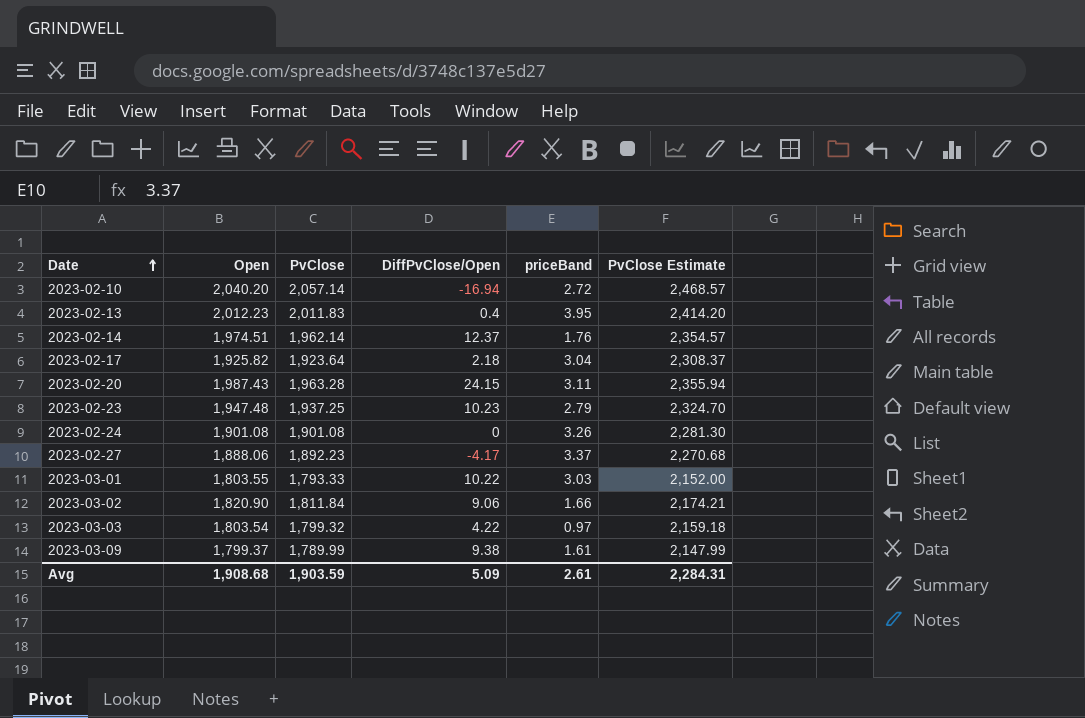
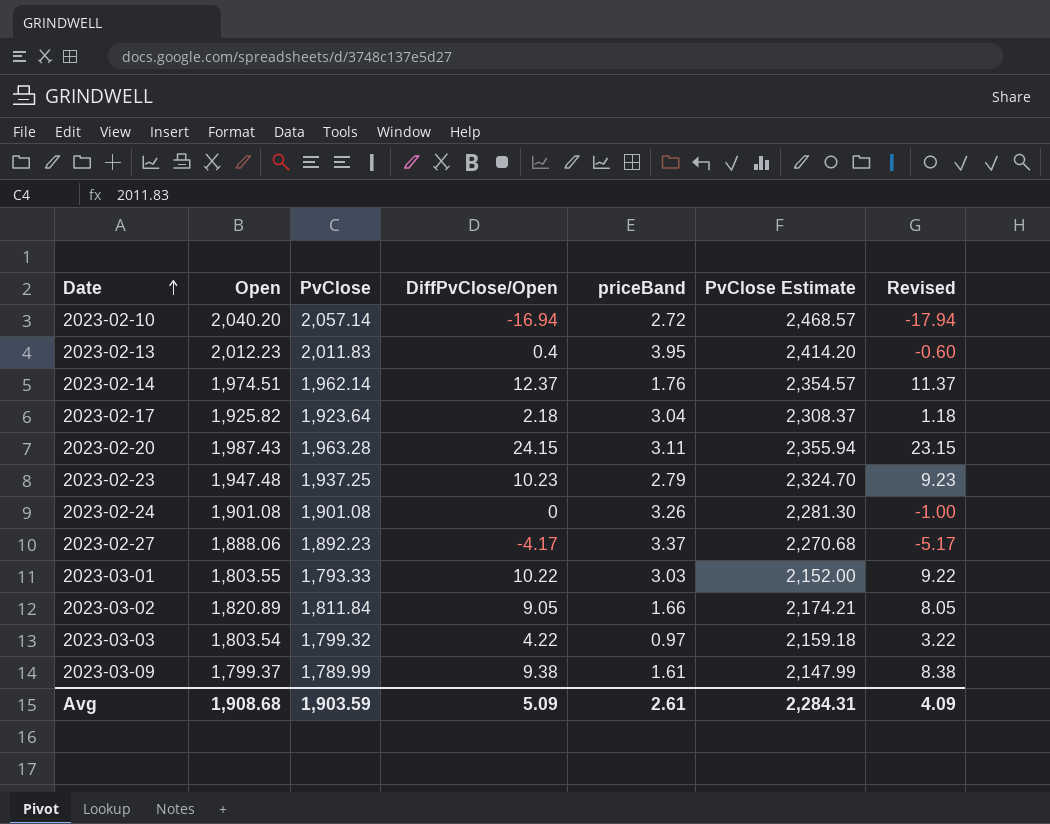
column Revised | formula: none -> [DiffPvClose/Open] - 1
2023-03-02 | Open: 1,820.90 -> 1,820.89
2023-03-02 | DiffPvClose/Open: 9.06 -> 9.05

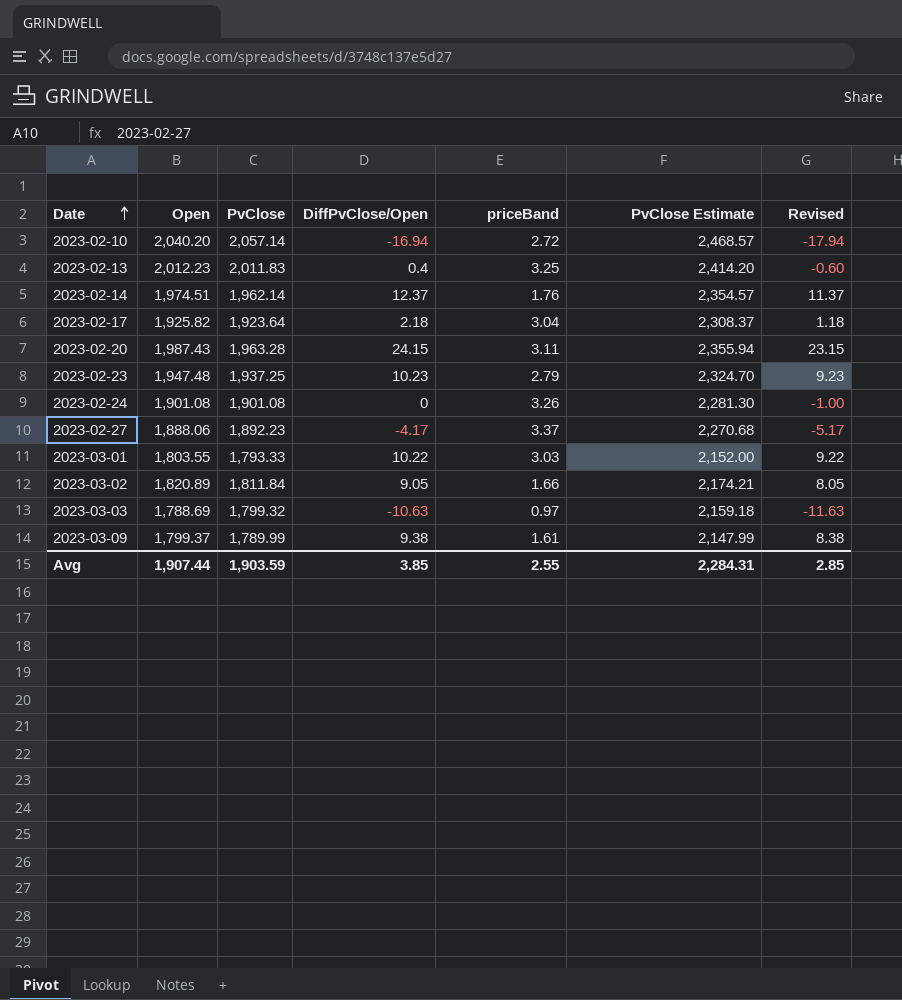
2023-02-13 | priceBand: 3.95 -> 3.25
2023-03-03 | Open: 1,803.54 -> 1,788.69
2023-03-03 | DiffPvClose/Open: 4.22 -> -10.63
2023-03-03 | Revised: 3.22 -> -11.63
Avg | Open: 1,908.68 -> 1,907.44
Avg | DiffPvClose/Open: 5.09 -> 3.85
Avg | priceBand: 2.61 -> 2.55
Avg | Revised: 4.09 -> 2.85

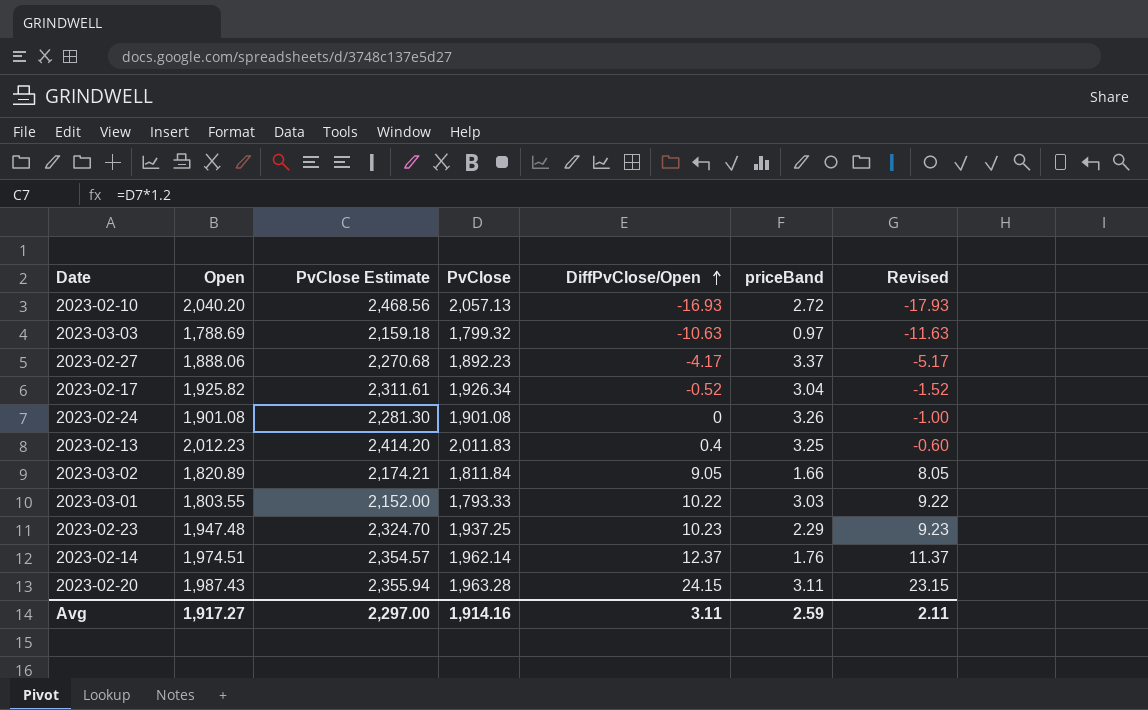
row order: Date ascending -> DiffPvClose/Open ascending
column PvClose Estimate | position: 6 -> 3
row 2023-03-09: 1,799.37 | 1,789.99 | 9.38 | 1.61 | 2,147.99 | 8.38 -> none
2023-02-10 | PvClose Estimate: 2,468.57 -> 2,468.56
2023-02-10 | PvClose: 2,057.14 -> 2,057.13
2023-02-10 | DiffPvClose/Open: -16.94 -> -16.93
2023-02-10 | Revised: -17.94 -> -17.93
2023-02-17 | PvClose Estimate: 2,308.37 -> 2,311.61
2023-02-17 | PvClose: 1,923.64 -> 1,926.34
2023-02-17 | DiffPvClose/Open: 2.18 -> -0.52
2023-02-17 | Revised: 1.18 -> -1.52
2023-02-23 | priceBand: 2.79 -> 2.29
Avg | Open: 1,907.44 -> 1,917.27
Avg | PvClose Estimate: 2,284.31 -> 2,297.00
Avg | PvClose: 1,903.59 -> 1,914.16
Avg | DiffPvClose/Open: 3.85 -> 3.11
Avg | priceBand: 2.55 -> 2.59
Avg | Revised: 2.85 -> 2.11

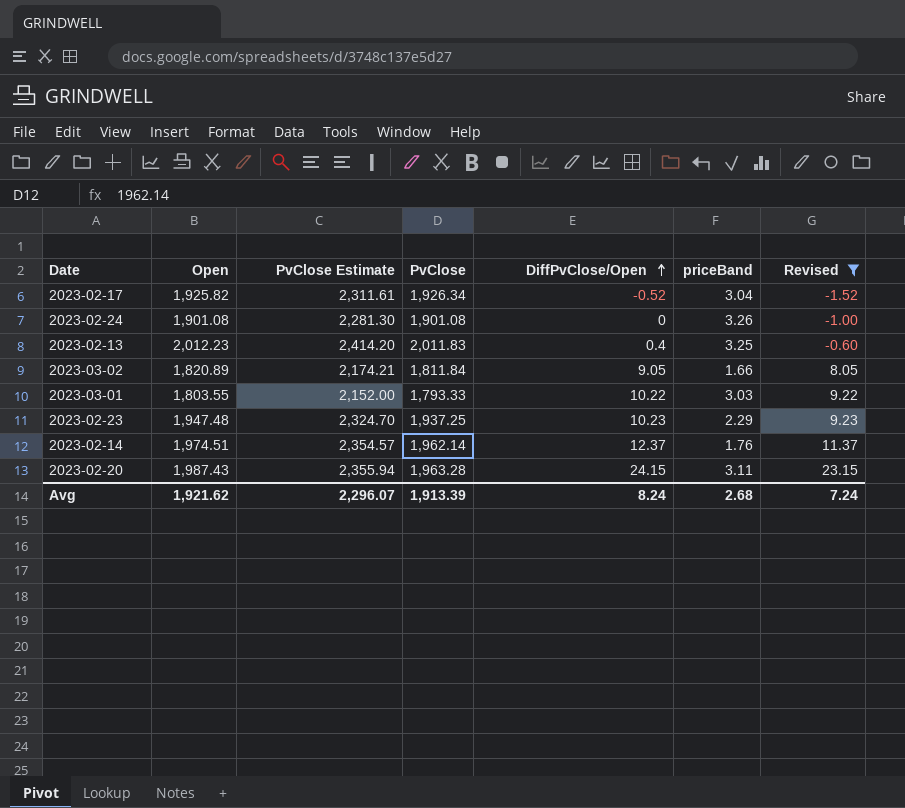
filter: none -> Revised >= -1.52
Avg | Open: 1,917.27 -> 1,921.62
Avg | PvClose Estimate: 2,297.00 -> 2,296.07
Avg | PvClose: 1,914.16 -> 1,913.39
Avg | DiffPvClose/Open: 3.11 -> 8.24
Avg | priceBand: 2.59 -> 2.68
Avg | Revised: 2.11 -> 7.24

